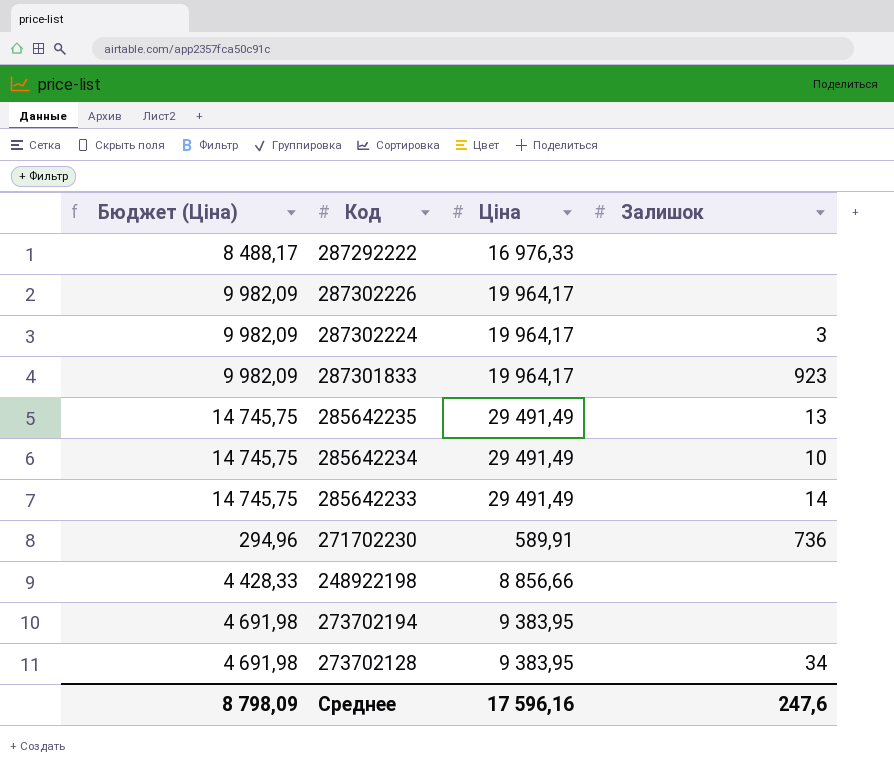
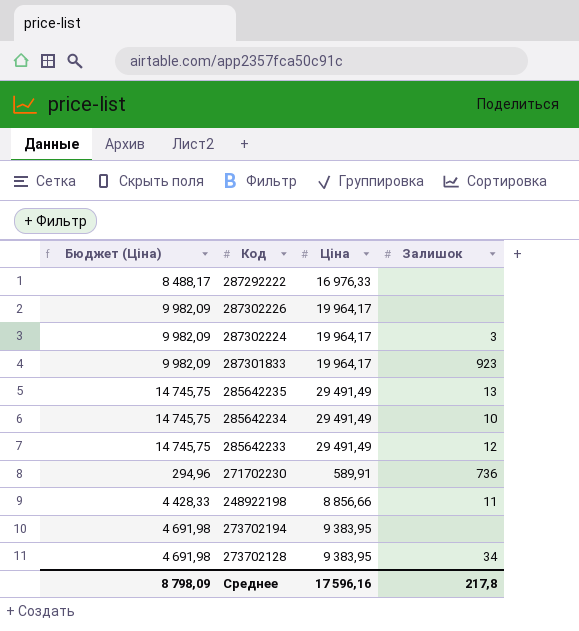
285642233 | Залишок: 14 -> 12
248922198 | Залишок: none -> 11
Среднее | Залишок: 247,6 -> 217,8

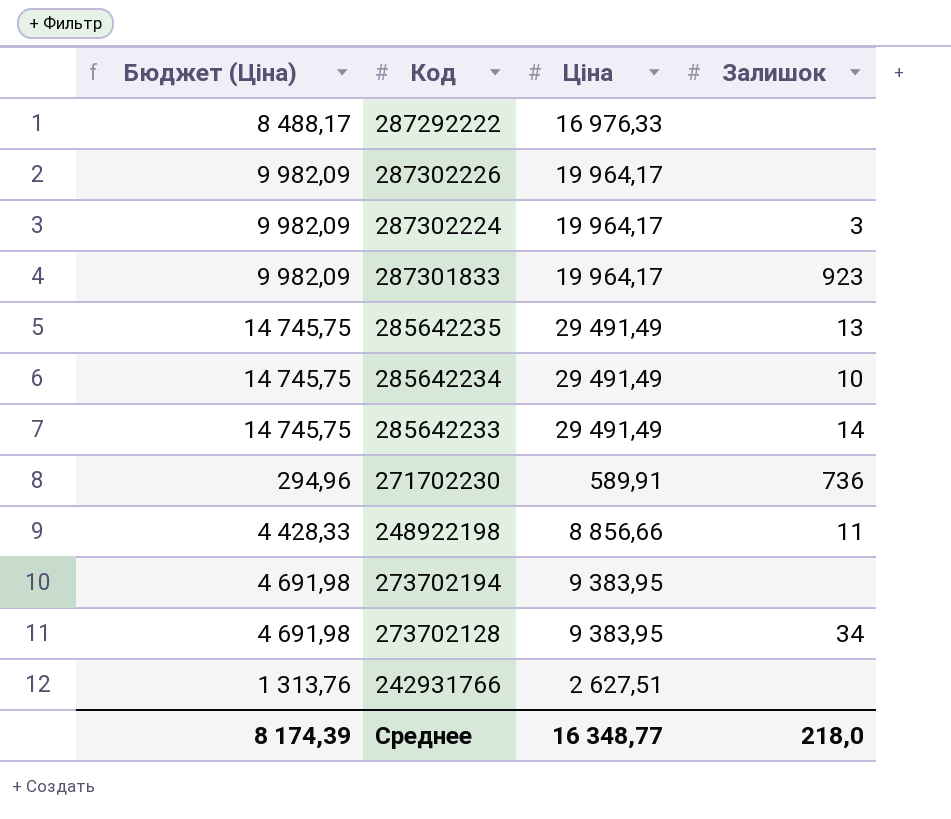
285642233 | Залишок: 12 -> 14
row 242931766: none -> 1 313,76 | 2 627,51 | none
Среднее | Бюджет (Ціна): 8 798,09 -> 8 174,39
Среднее | Ціна: 17 596,16 -> 16 348,77
Среднее | Залишок: 217,8 -> 218,0

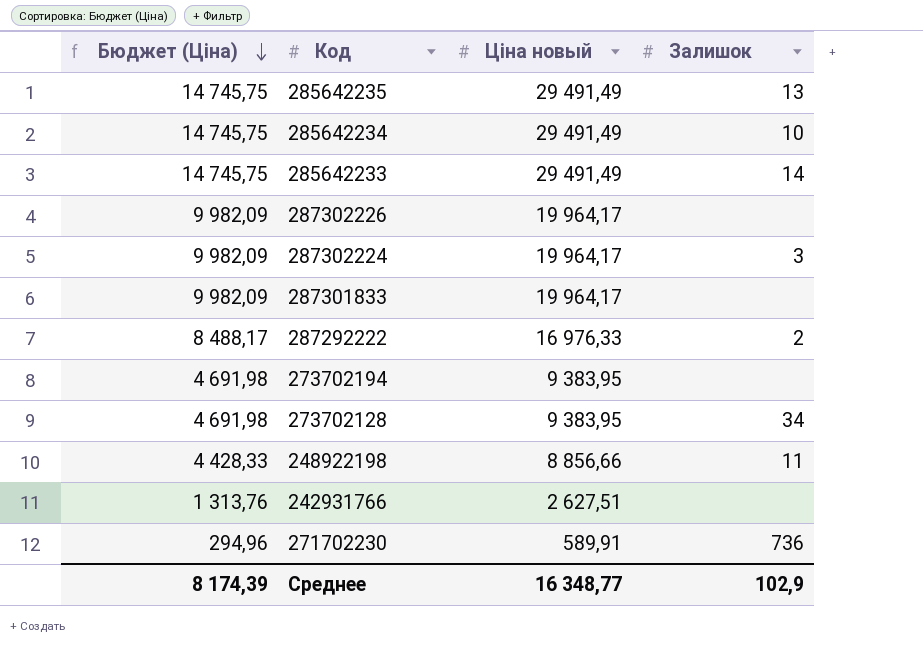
row order: none -> Бюджет (Ціна) descending
column name: Ціна -> Ціна новый
287301833 | Залишок: 923 -> none
287292222 | Залишок: none -> 2
Среднее | Залишок: 218,0 -> 102,9

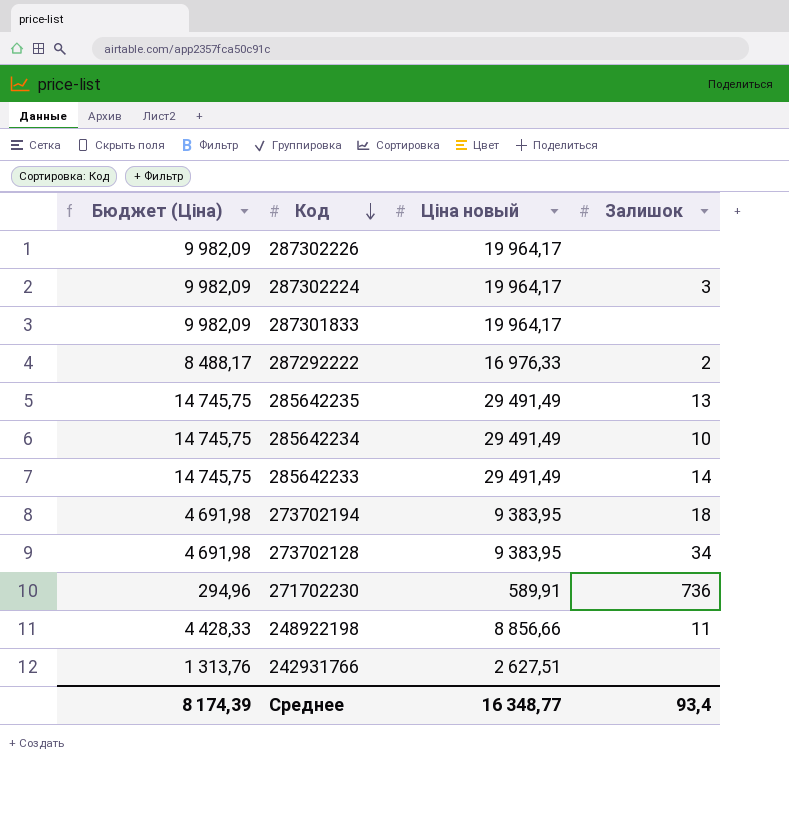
row order: Бюджет (Ціна) descending -> Код descending
273702194 | Залишок: none -> 18
Среднее | Залишок: 102,9 -> 93,4

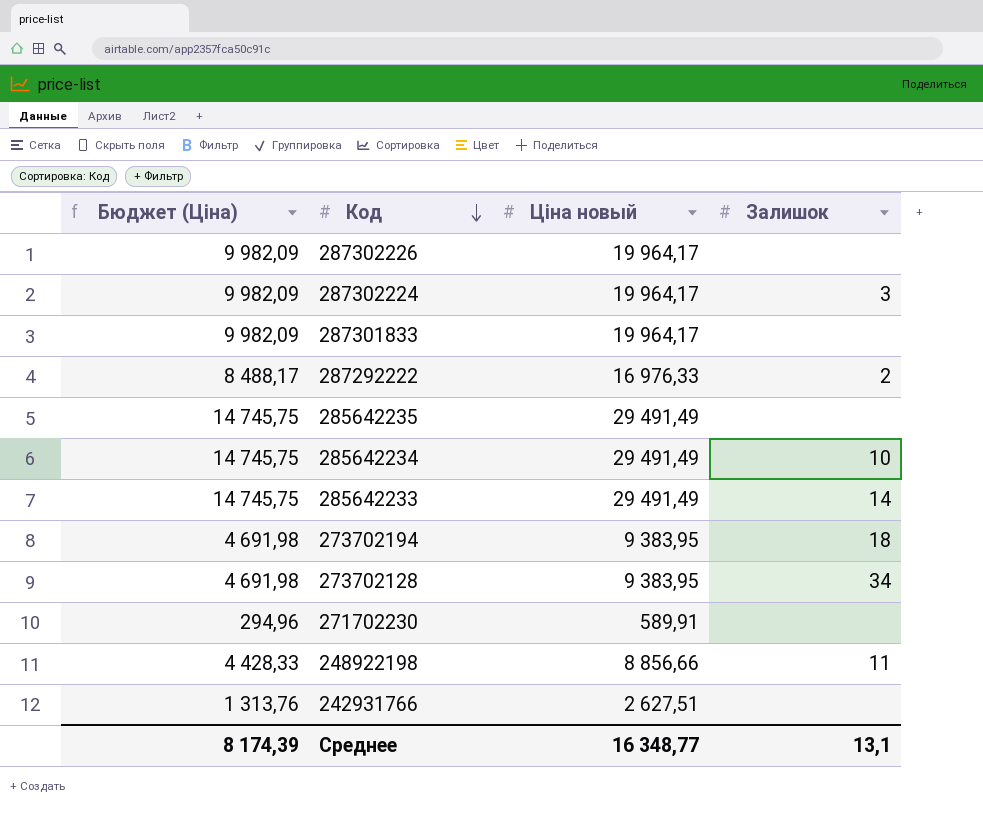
285642235 | Залишок: 13 -> none
271702230 | Залишок: 736 -> none
Среднее | Залишок: 93,4 -> 13,1

